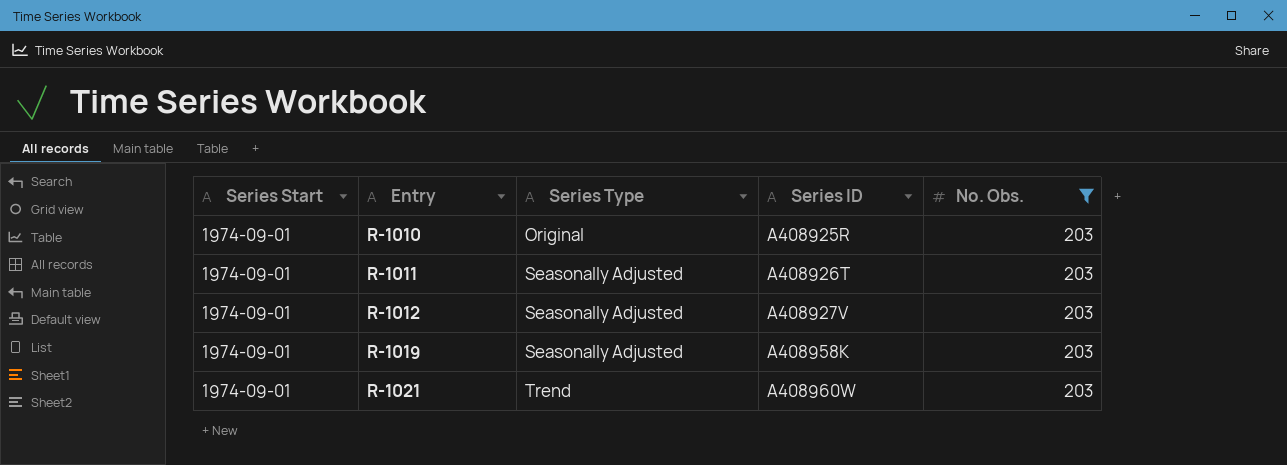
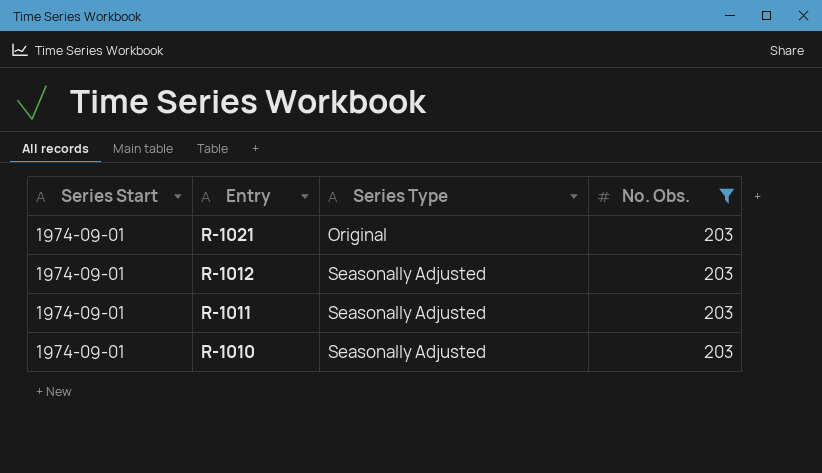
row order: Entry ascending -> Entry descending
column Series ID | position: 4 -> none
row R-1019: 1974-09-01 | Seasonally Adjusted | A408958K | 203 -> none
R-1021 | Series Type: Trend -> Original
R-1010 | Series Type: Original -> Seasonally Adjusted

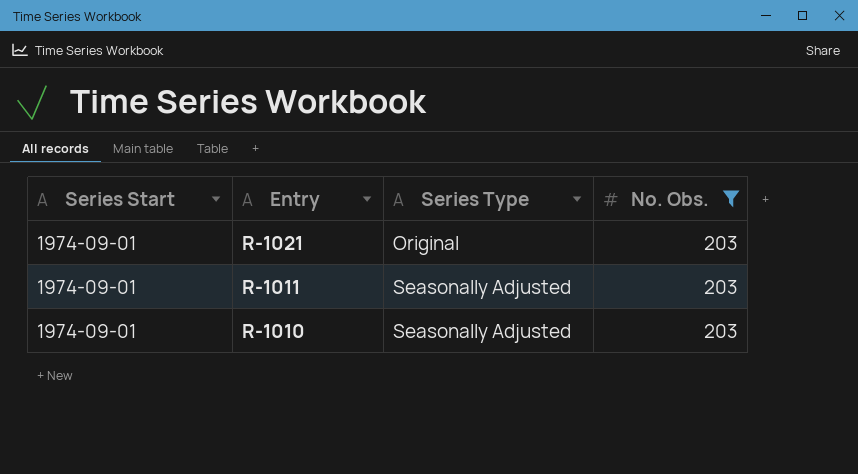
row R-1012: 1974-09-01 | Seasonally Adjusted | 203 -> none

